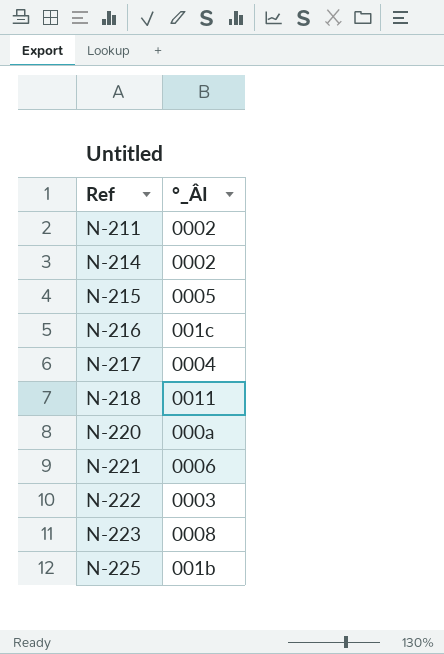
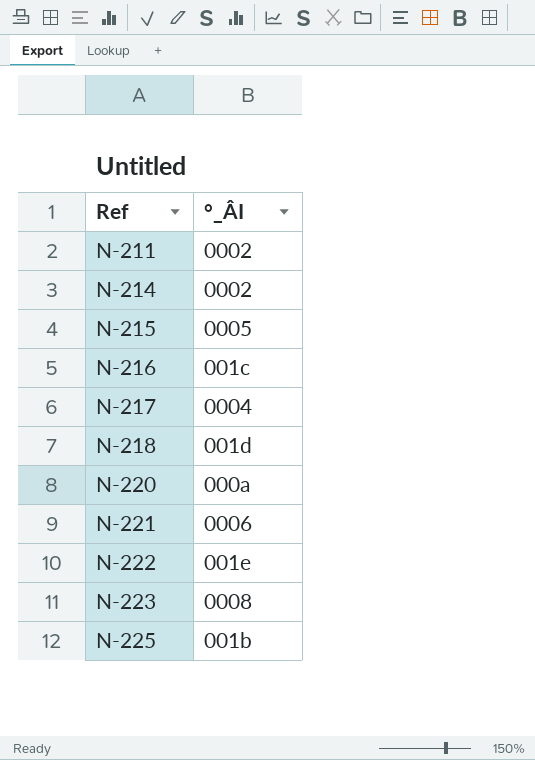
N-218 | °_ÂI: 0011 -> 001d
N-222 | °_ÂI: 0003 -> 001e

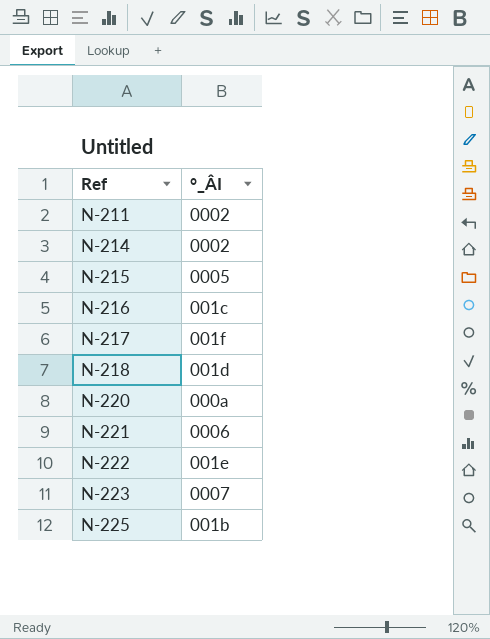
N-217 | °_ÂI: 0004 -> 001f
N-223 | °_ÂI: 0008 -> 0007

